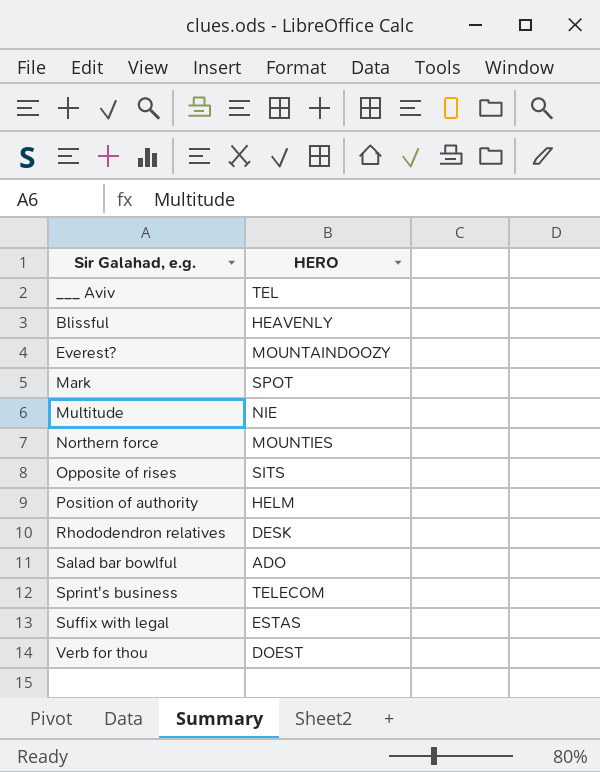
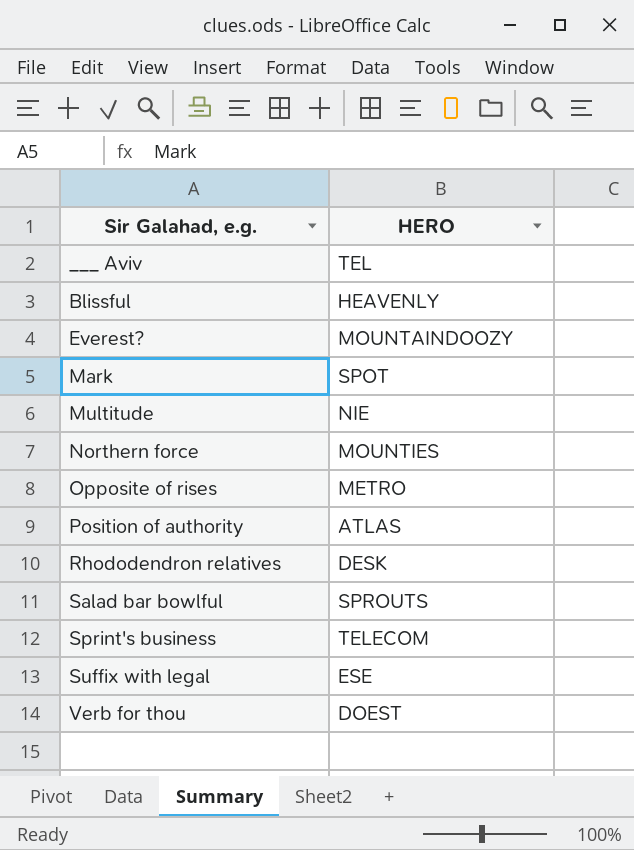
Opposite of rises | HERO: SITS -> METRO
Position of authority | HERO: HELM -> ATLAS
Salad bar bowlful | HERO: ADO -> SPROUTS
Suffix with legal | HERO: ESTAS -> ESE

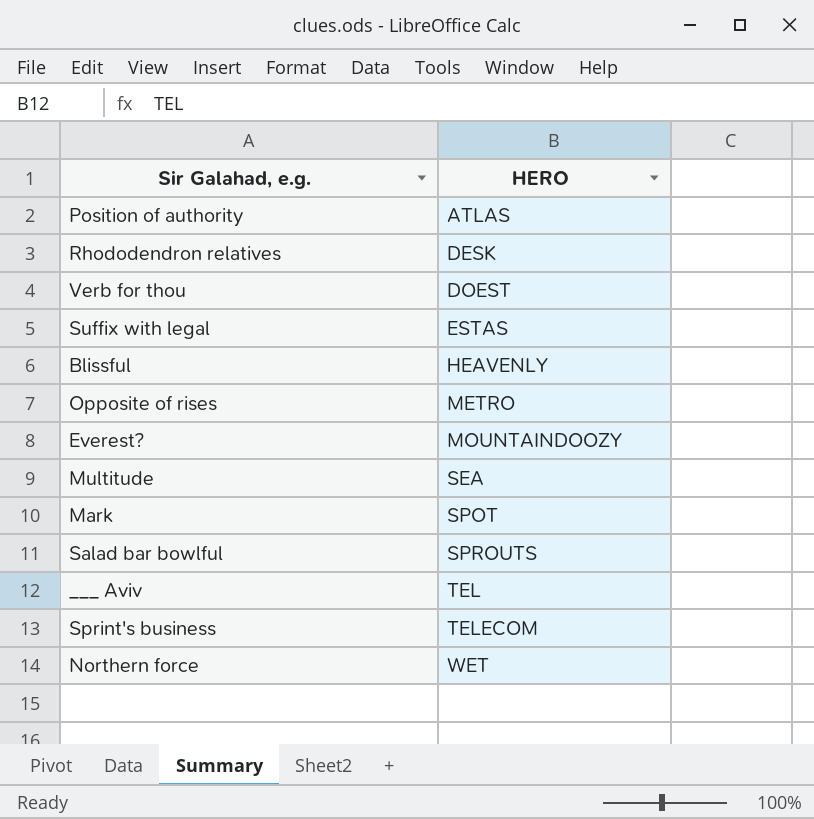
row order: Sir Galahad, e.g. ascending -> HERO ascending
Suffix with legal | HERO: ESE -> ESTAS
Multitude | HERO: NIE -> SEA
Northern force | HERO: MOUNTIES -> WET

